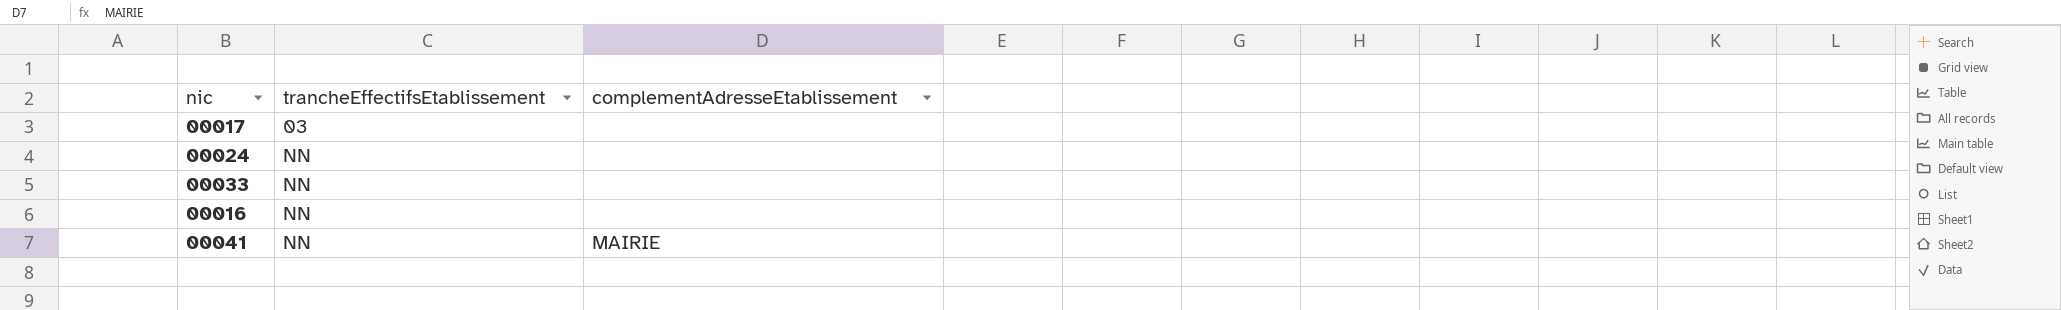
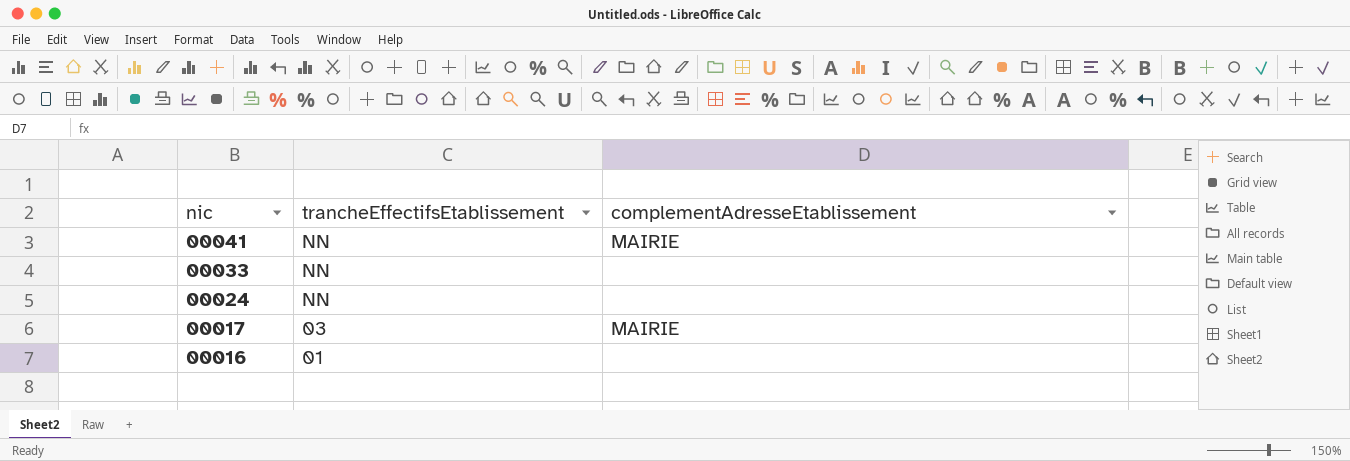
row order: trancheEffectifsEtablissement ascending -> nic descending
00017 | complementAdresseEtablissement: none -> MAIRIE
00016 | trancheEffectifsEtablissement: NN -> 01

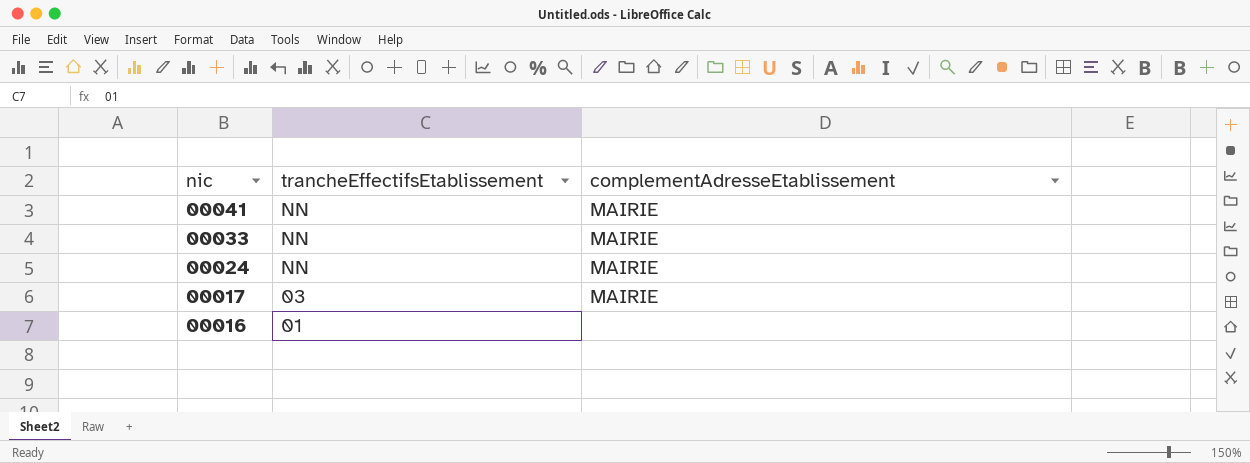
00033 | complementAdresseEtablissement: none -> MAIRIE
00024 | complementAdresseEtablissement: none -> MAIRIE

